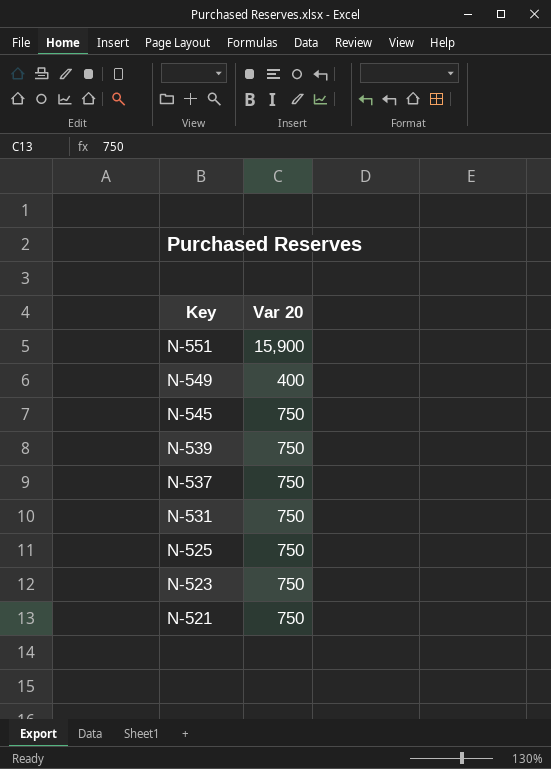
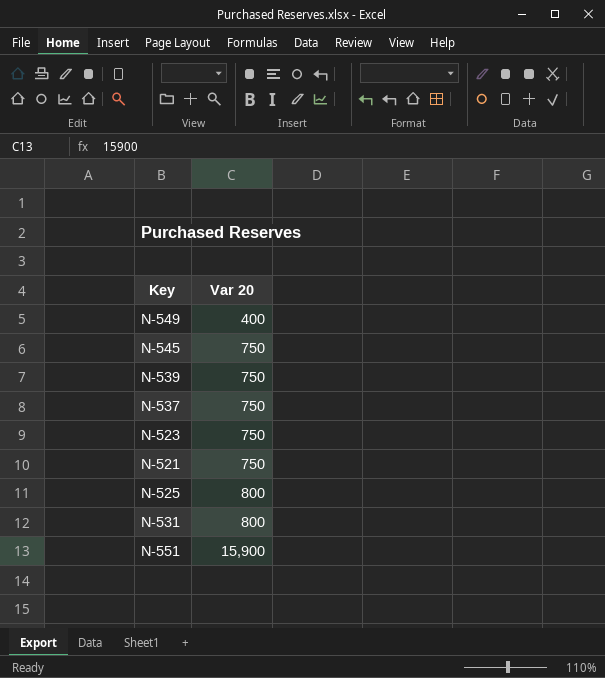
row order: Key descending -> Var 20 ascending
N-525 | Var 20: 750 -> 800
N-531 | Var 20: 750 -> 800

